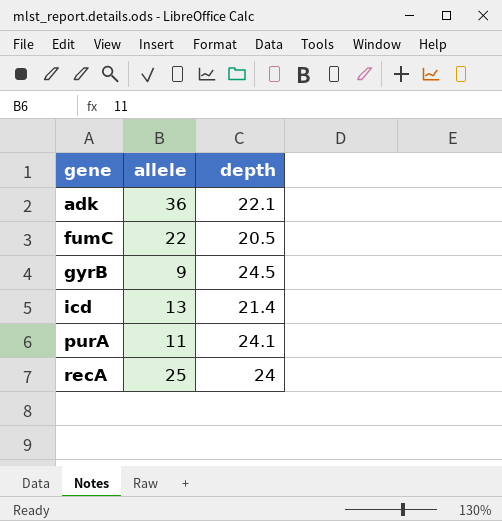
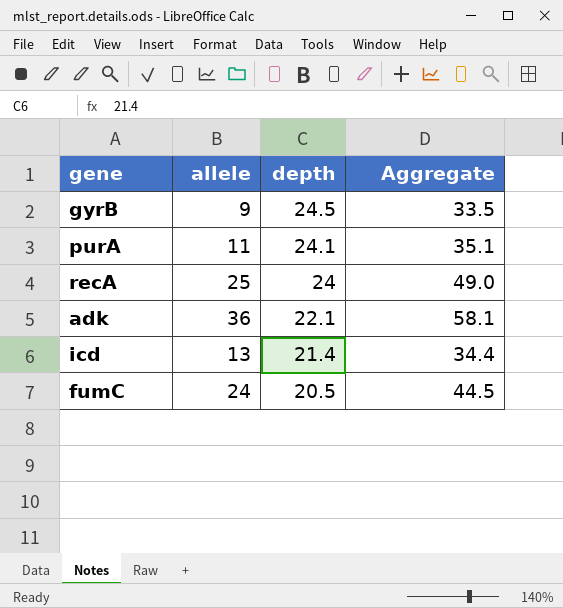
row order: gene ascending -> depth descending
column Aggregate | formula: none -> [allele] + [depth]
fumC | allele: 22 -> 24

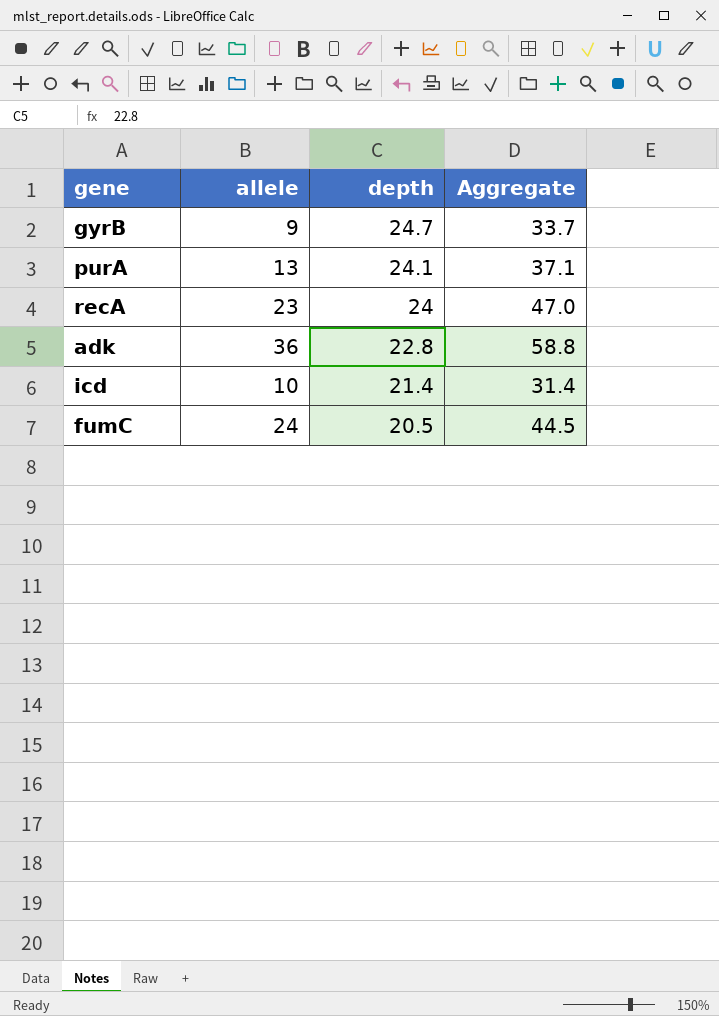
gyrB | depth: 24.5 -> 24.7
gyrB | Aggregate: 33.5 -> 33.7
purA | allele: 11 -> 13
purA | Aggregate: 35.1 -> 37.1
recA | allele: 25 -> 23
recA | Aggregate: 49.0 -> 47.0
adk | depth: 22.1 -> 22.8
adk | Aggregate: 58.1 -> 58.8
icd | allele: 13 -> 10
icd | Aggregate: 34.4 -> 31.4

